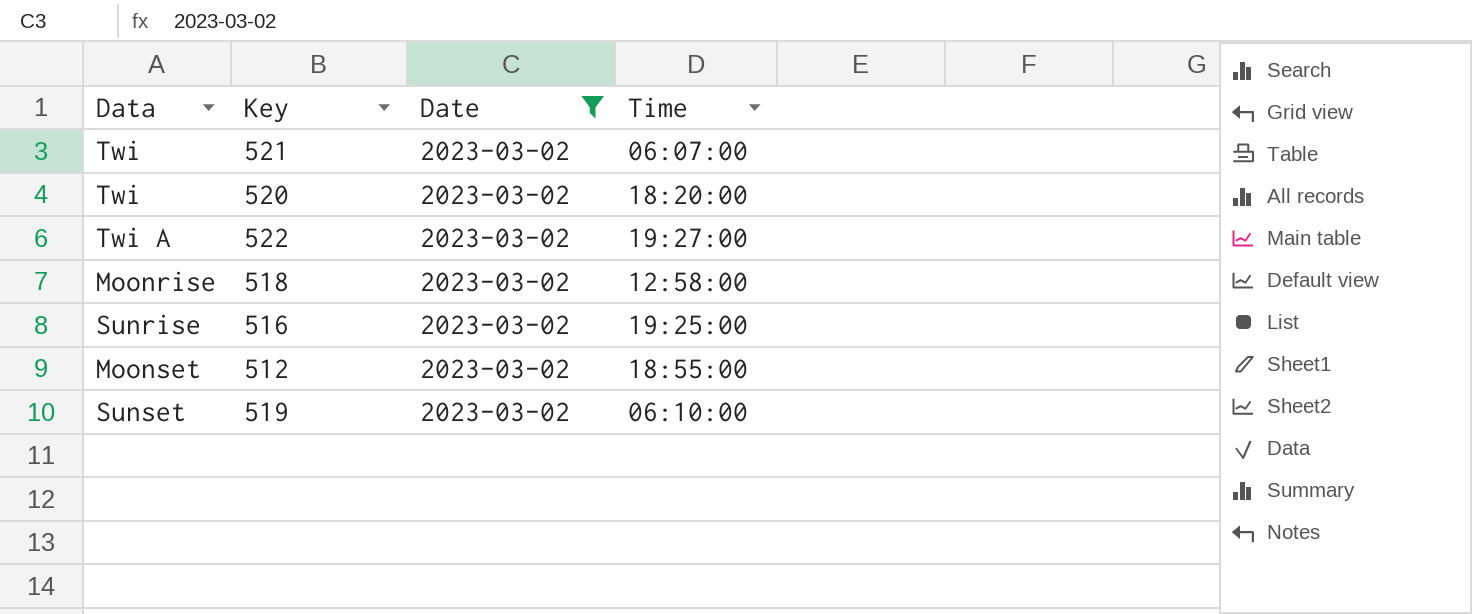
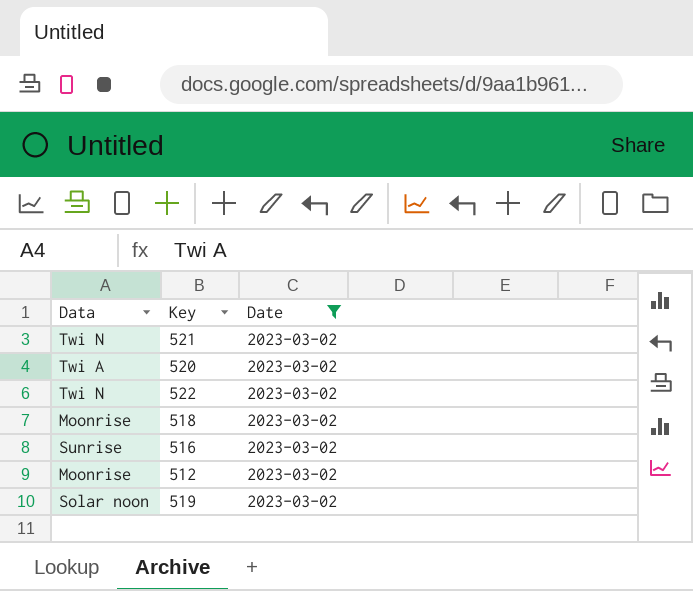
column Time | position: 4 -> none
521 | Data: Twi -> Twi N
520 | Data: Twi -> Twi A
522 | Data: Twi A -> Twi N
512 | Data: Moonset -> Moonrise
519 | Data: Sunset -> Solar noon

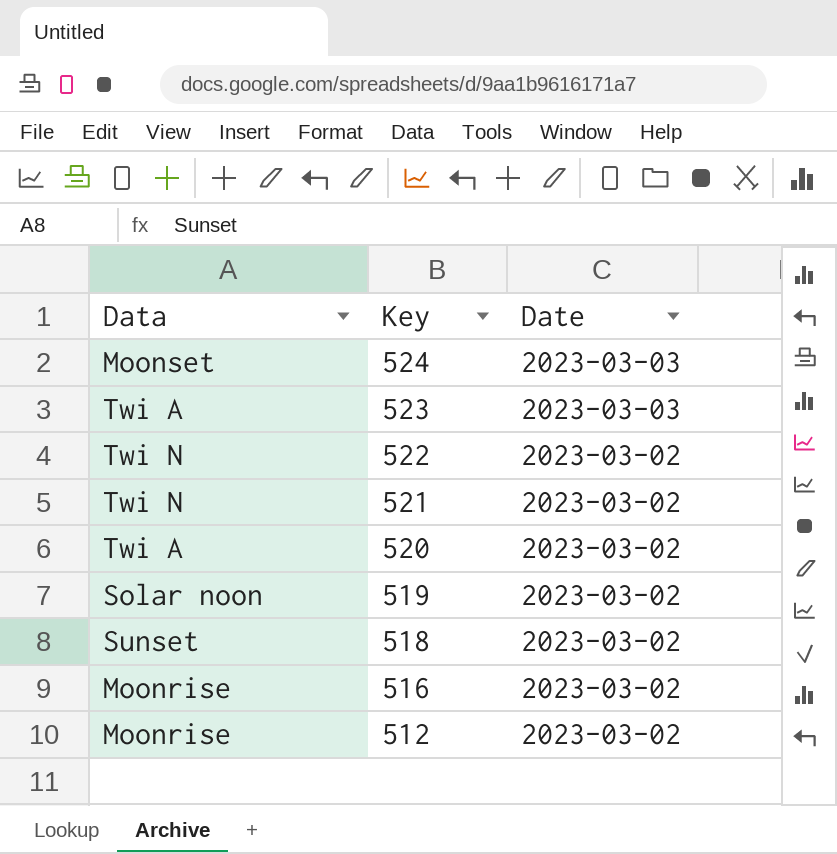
filter: Date = 2023-03-02 -> none
row order: none -> Key descending
518 | Data: Moonrise -> Sunset
516 | Data: Sunrise -> Moonrise

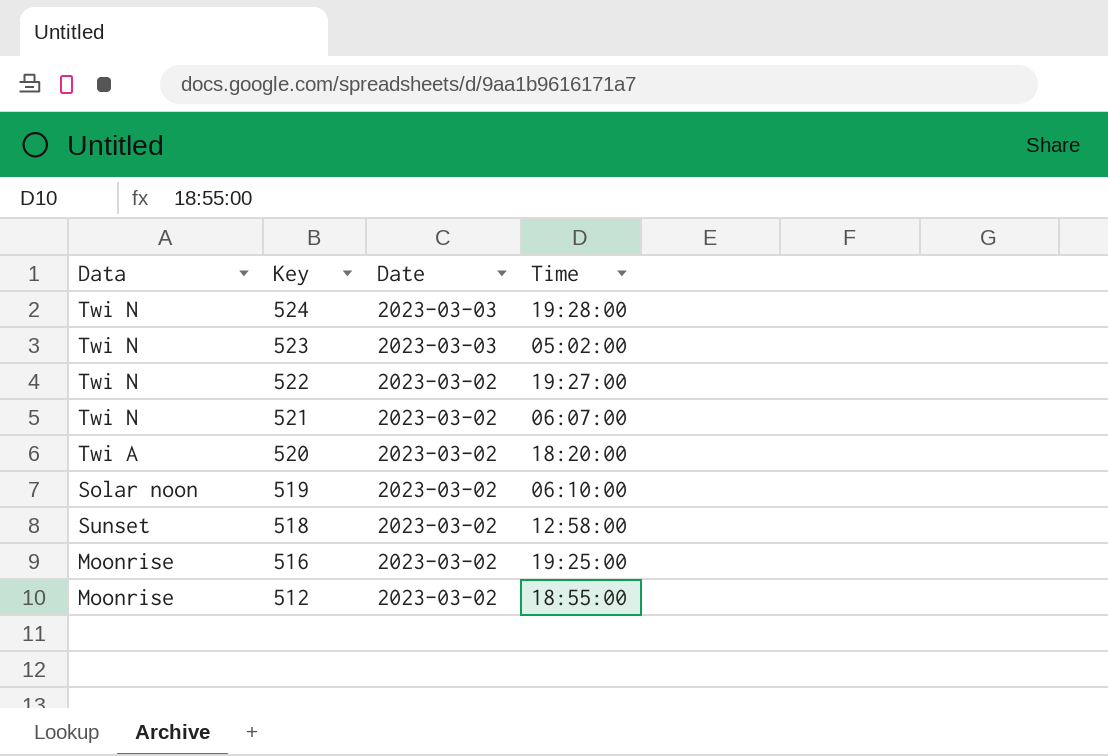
column Time | position: none -> 4
524 | Data: Moonset -> Twi N
523 | Data: Twi A -> Twi N

